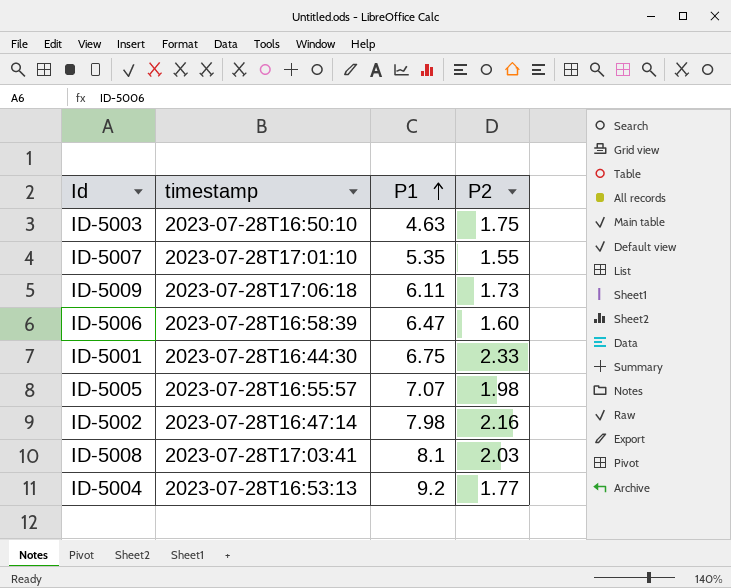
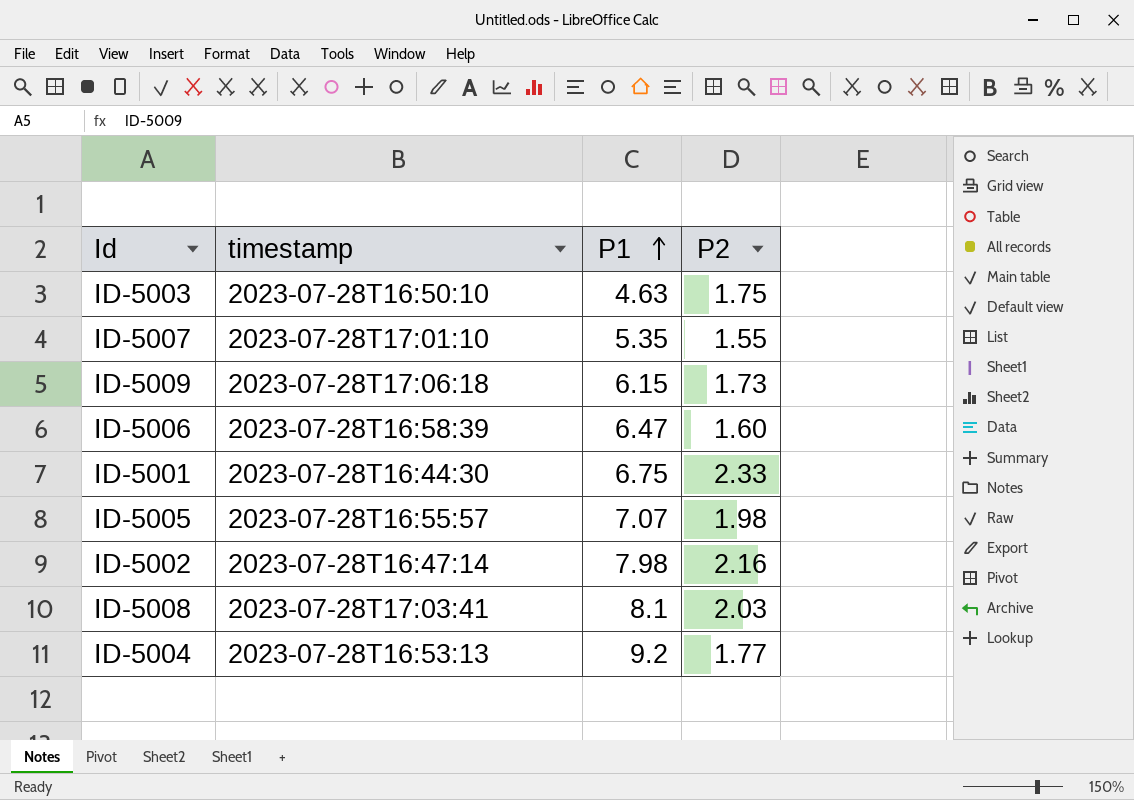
ID-5009 | P1: 6.11 -> 6.15

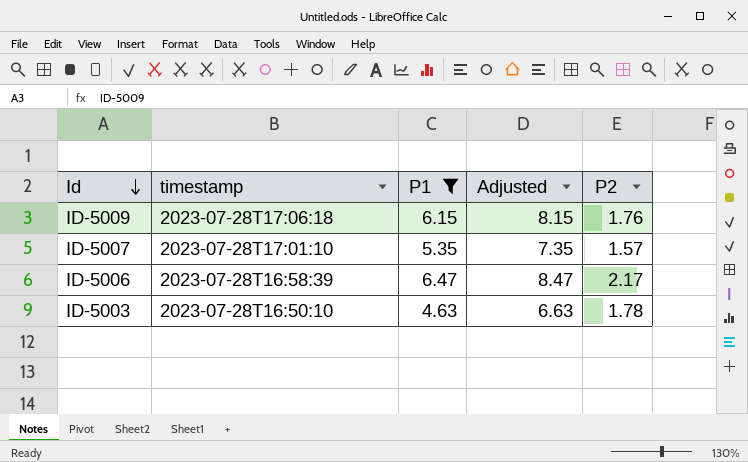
filter: none -> P1 <= 6.47
row order: P1 ascending -> Id descending
column Adjusted | formula: none -> [P1] + 2
ID-5009 | P2: 1.73 -> 1.76
ID-5007 | P2: 1.55 -> 1.57
ID-5006 | P2: 1.60 -> 2.17
ID-5003 | P2: 1.75 -> 1.78

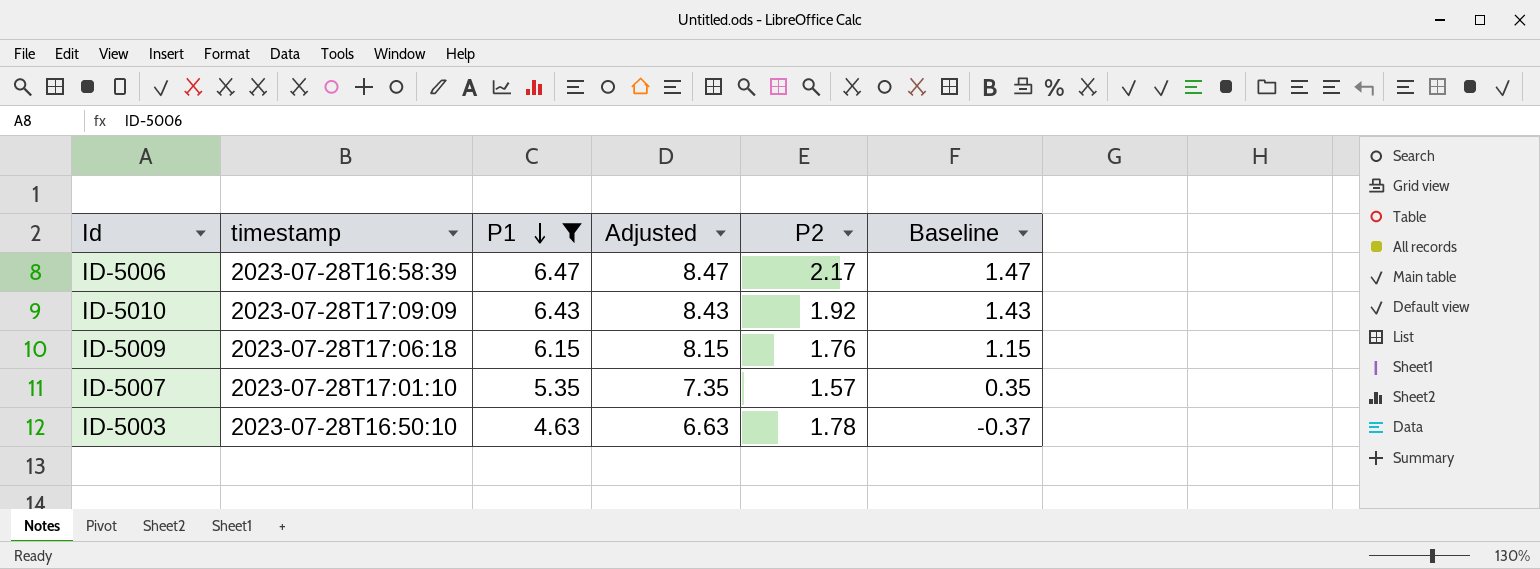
row order: Id descending -> P1 descending
column Baseline | formula: none -> [P1] - 5
row ID-5010: none -> 2023-07-28T17:09:09 | 6.43 | 8.43 | 1.92 | 1.43

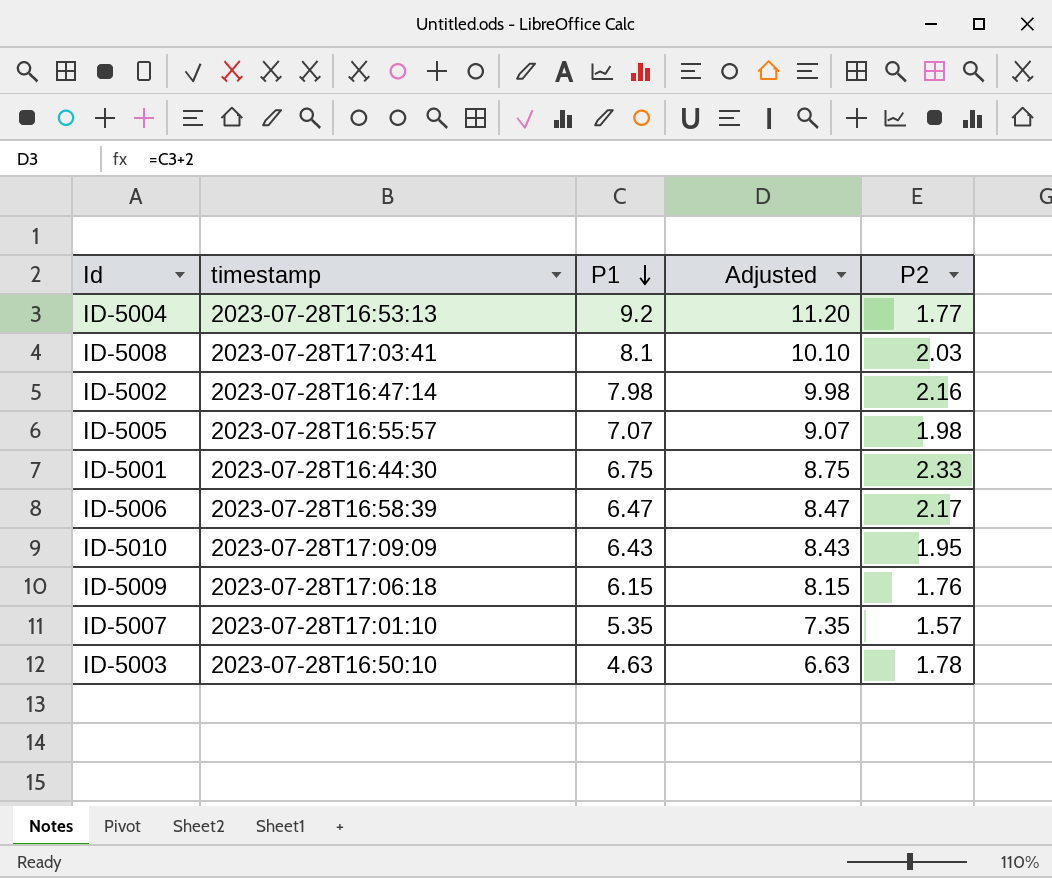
filter: P1 <= 6.47 -> none
column Baseline | formula: [P1] - 5 -> none
ID-5010 | P2: 1.92 -> 1.95

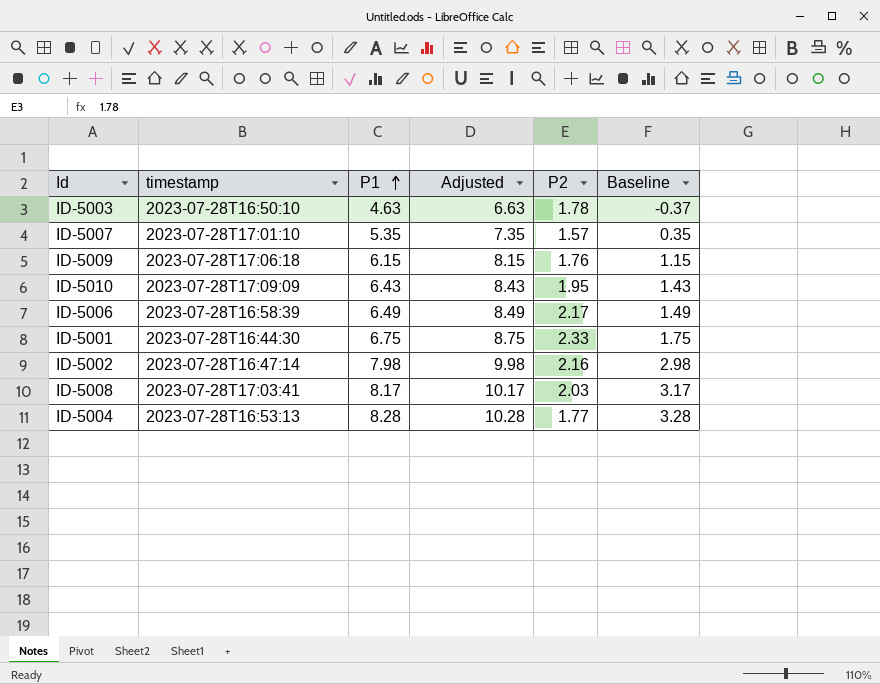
row order: P1 descending -> P1 ascending
column Baseline | formula: none -> [P1] - 5
row ID-5005: 2023-07-28T16:55:57 | 7.07 | 9.07 | 1.98 -> none
ID-5006 | P1: 6.47 -> 6.49
ID-5006 | Adjusted: 8.47 -> 8.49
ID-5008 | P1: 8.1 -> 8.17
ID-5008 | Adjusted: 10.10 -> 10.17
ID-5004 | P1: 9.2 -> 8.28
ID-5004 | Adjusted: 11.20 -> 10.28

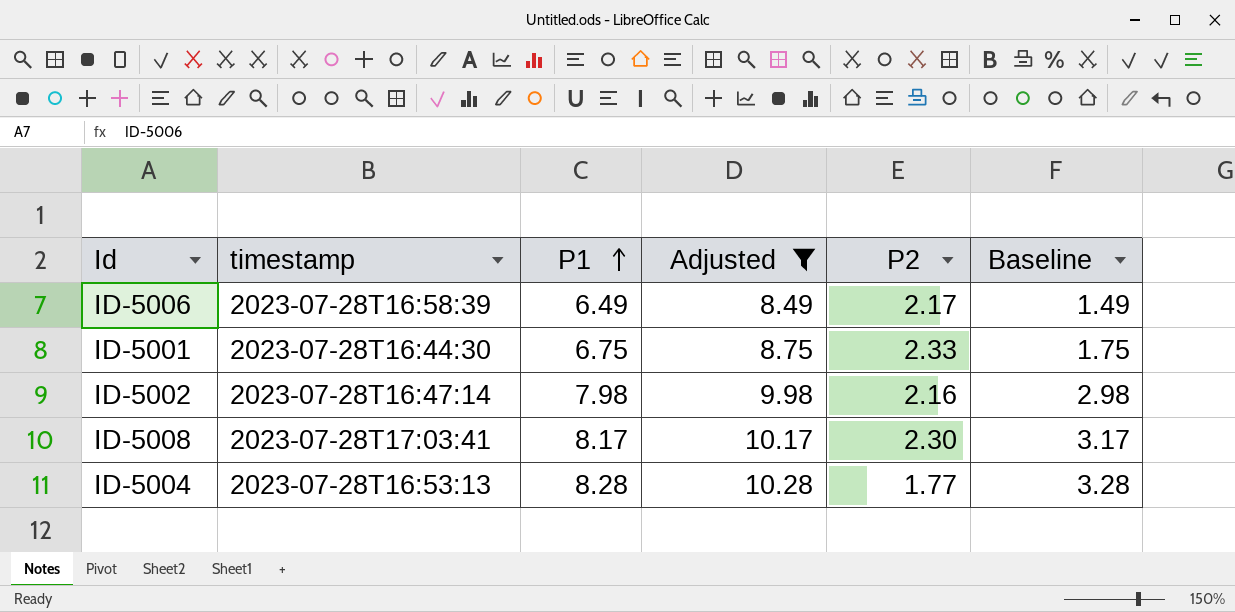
filter: none -> Adjusted >= 8.49
ID-5008 | P2: 2.03 -> 2.30

